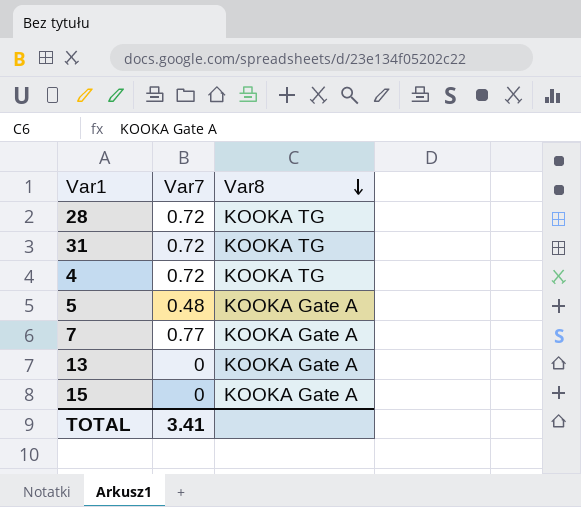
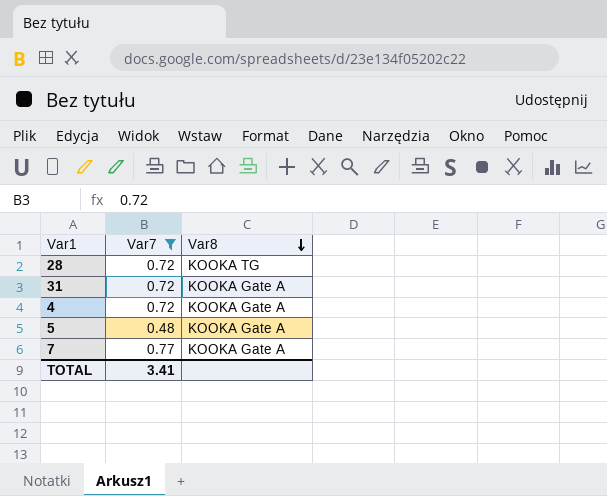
filter: none -> Var7 != 0
31 | Var8: KOOKA TG -> KOOKA Gate A
4 | Var8: KOOKA TG -> KOOKA Gate A

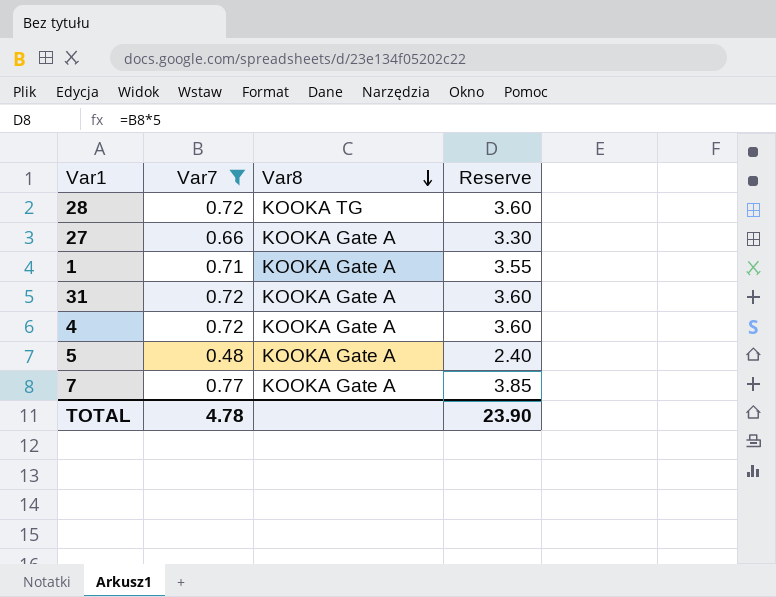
column Reserve | formula: none -> [Var7] * 5
row 27: none -> 0.66 | KOOKA Gate A | 3.30
row 1: none -> 0.71 | KOOKA Gate A | 3.55
TOTAL | Var7: 3.41 -> 4.78

